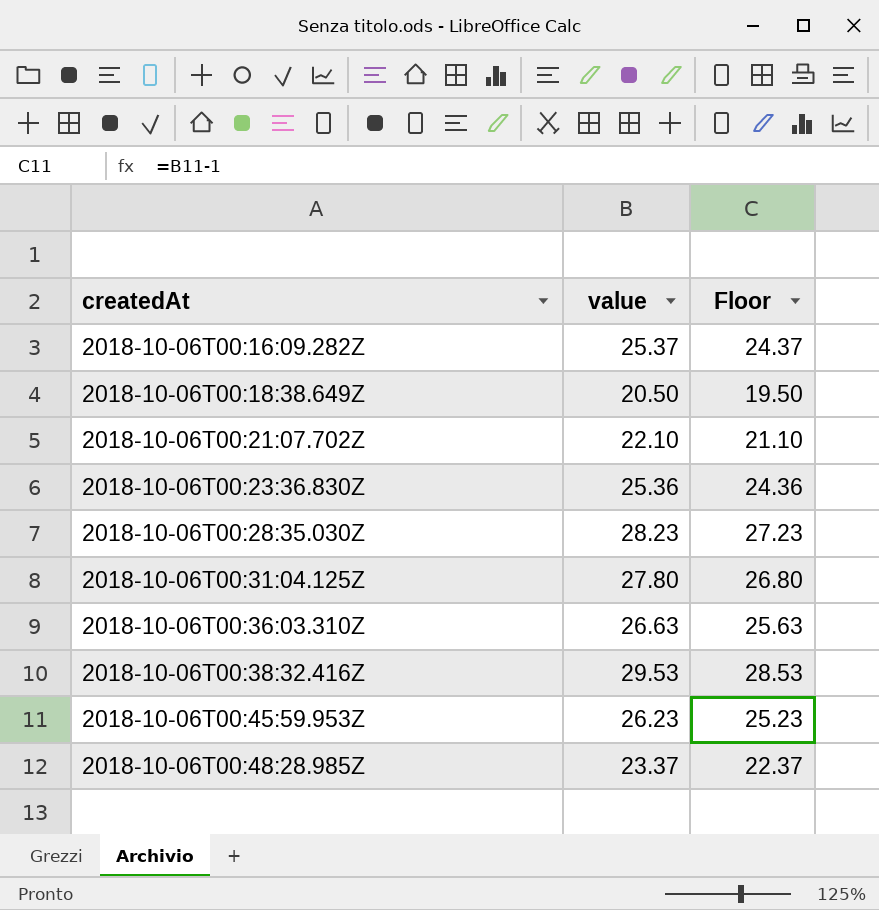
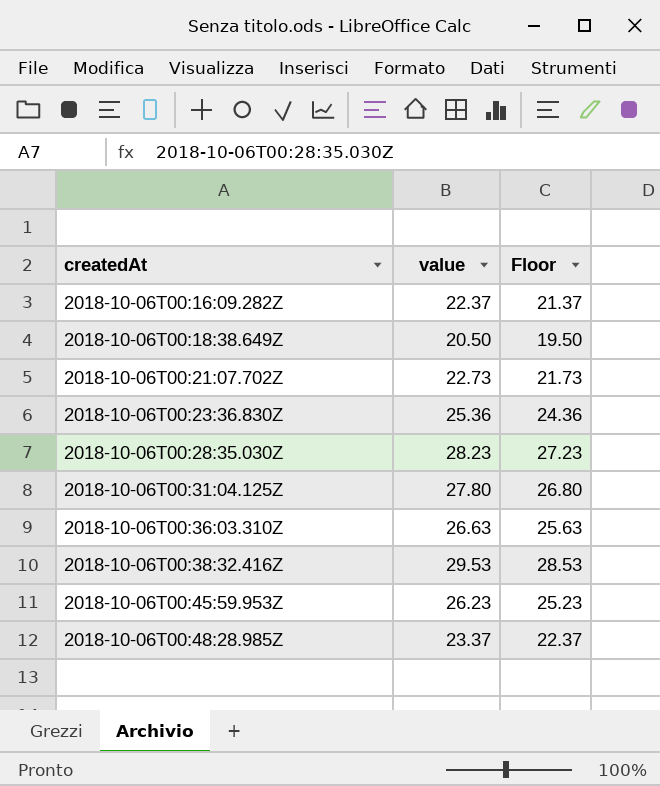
2018-10-06T00:16:09.282Z | value: 25.37 -> 22.37
2018-10-06T00:16:09.282Z | Floor: 24.37 -> 21.37
2018-10-06T00:21:07.702Z | value: 22.10 -> 22.73
2018-10-06T00:21:07.702Z | Floor: 21.10 -> 21.73

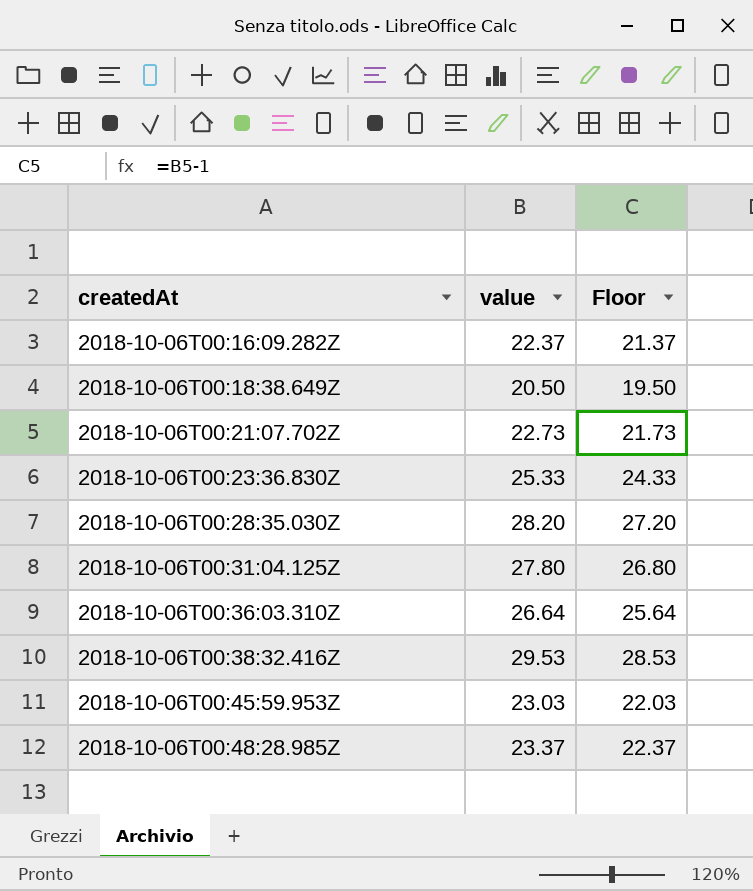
2018-10-06T00:23:36.830Z | value: 25.36 -> 25.33
2018-10-06T00:23:36.830Z | Floor: 24.36 -> 24.33
2018-10-06T00:28:35.030Z | value: 28.23 -> 28.20
2018-10-06T00:28:35.030Z | Floor: 27.23 -> 27.20
2018-10-06T00:36:03.310Z | value: 26.63 -> 26.64
2018-10-06T00:36:03.310Z | Floor: 25.63 -> 25.64
2018-10-06T00:45:59.953Z | value: 26.23 -> 23.03
2018-10-06T00:45:59.953Z | Floor: 25.23 -> 22.03

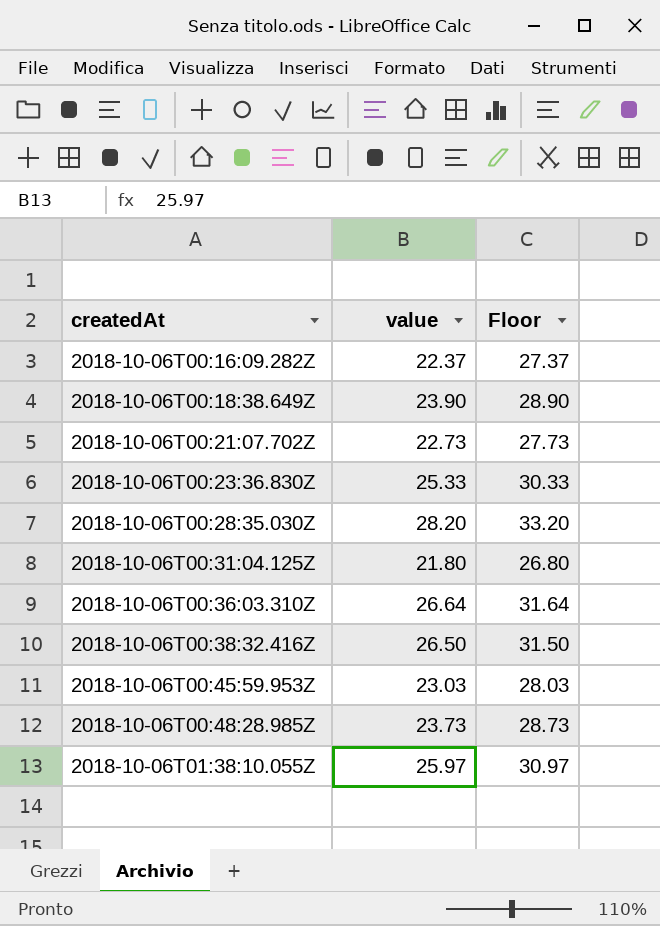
column Floor | formula: [value] - 1 -> [value] + 5
2018-10-06T00:18:38.649Z | value: 20.50 -> 23.90
2018-10-06T00:31:04.125Z | value: 27.80 -> 21.80
2018-10-06T00:38:32.416Z | value: 29.53 -> 26.50
2018-10-06T00:48:28.985Z | value: 23.37 -> 23.73
row 2018-10-06T01:38:10.055Z: none -> 25.97 | 30.97

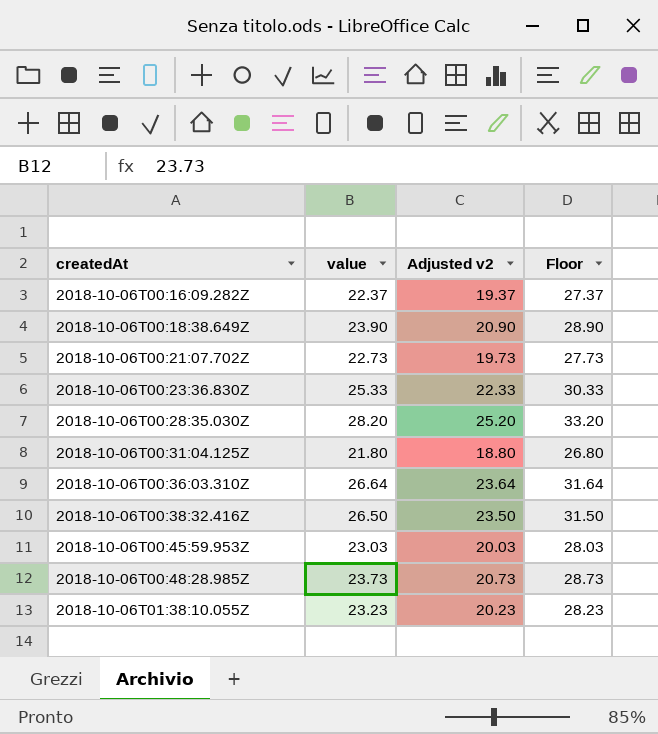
column Adjusted v2 | formula: none -> [value] - 3
2018-10-06T01:38:10.055Z | value: 25.97 -> 23.23
2018-10-06T01:38:10.055Z | Floor: 30.97 -> 28.23

